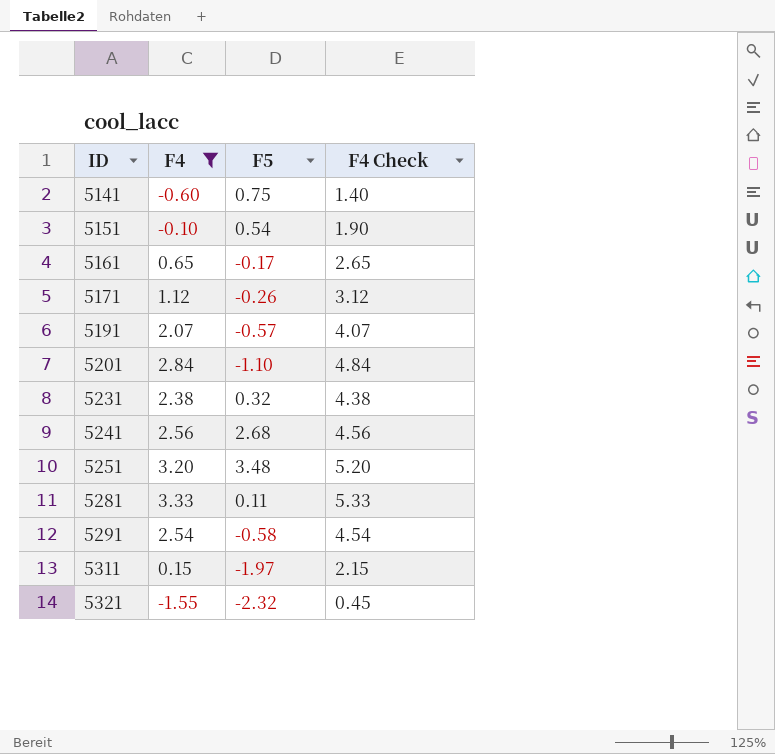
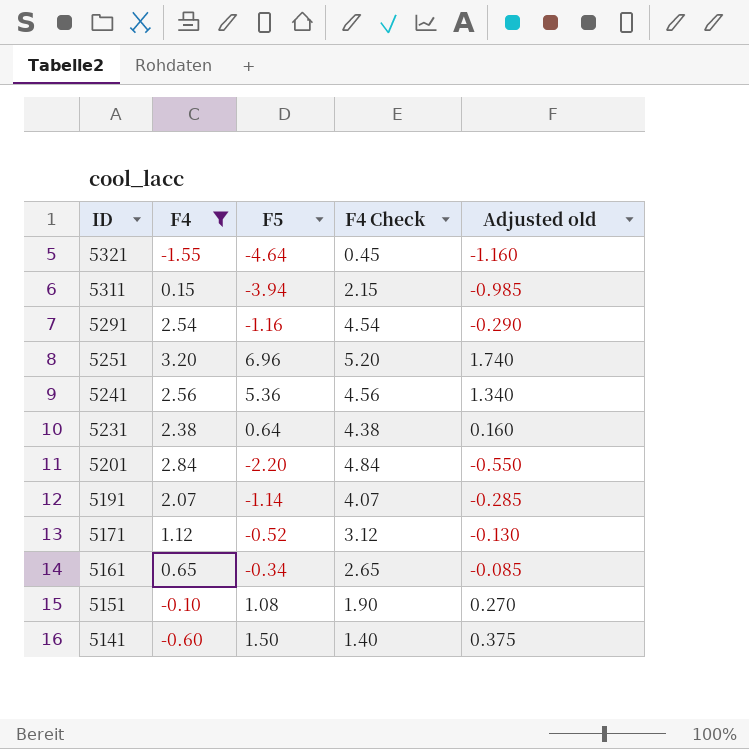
row order: ID ascending -> ID descending
column Adjusted old | formula: none -> [F5] * 0.25
row 5281: 3.33 | 0.11 | 5.33 -> none
5321 | F5: -2.32 -> -4.64
5311 | F5: -1.97 -> -3.94
5291 | F5: -0.58 -> -1.16
5251 | F5: 3.48 -> 6.96
5241 | F5: 2.68 -> 5.36
5231 | F5: 0.32 -> 0.64
5201 | F5: -1.10 -> -2.20
5191 | F5: -0.57 -> -1.14
5171 | F5: -0.26 -> -0.52
5161 | F5: -0.17 -> -0.34
5151 | F5: 0.54 -> 1.08
5141 | F5: 0.75 -> 1.50

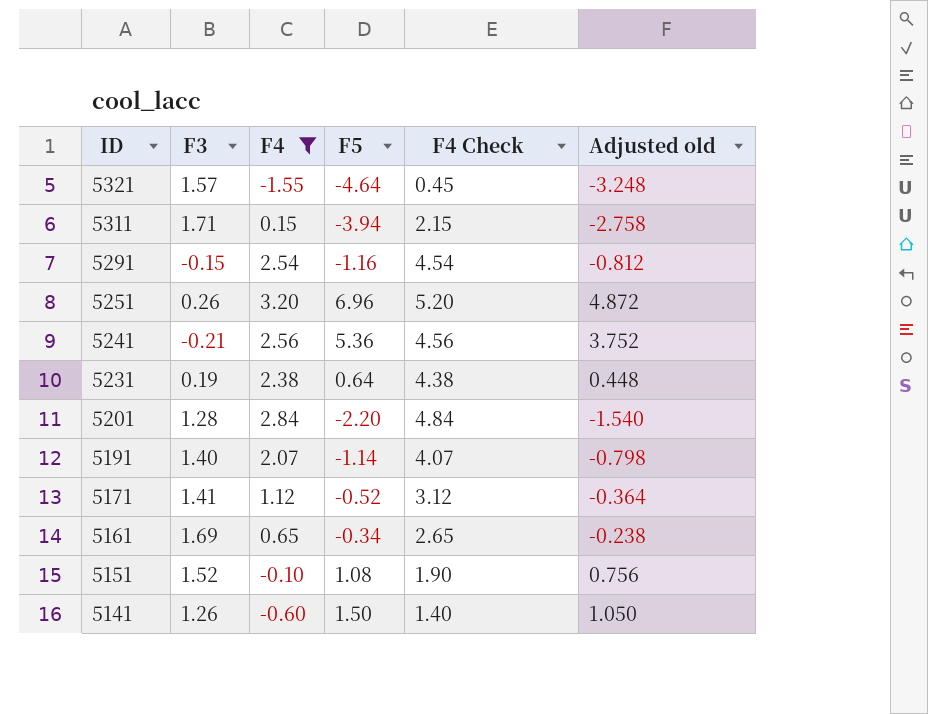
column F3 | position: none -> 2
column Adjusted old | formula: [F5] * 0.25 -> [F5] * 0.7

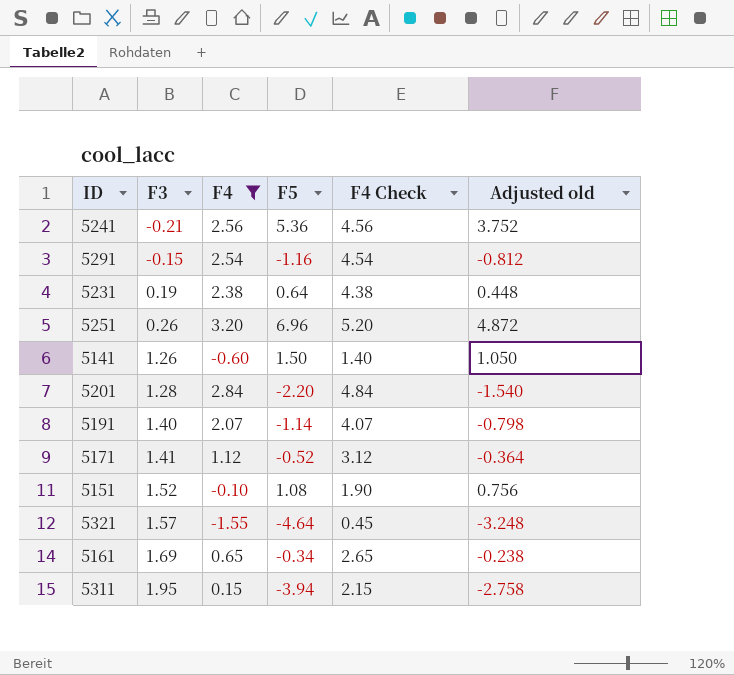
row order: ID descending -> F3 ascending
5311 | F3: 1.71 -> 1.95

